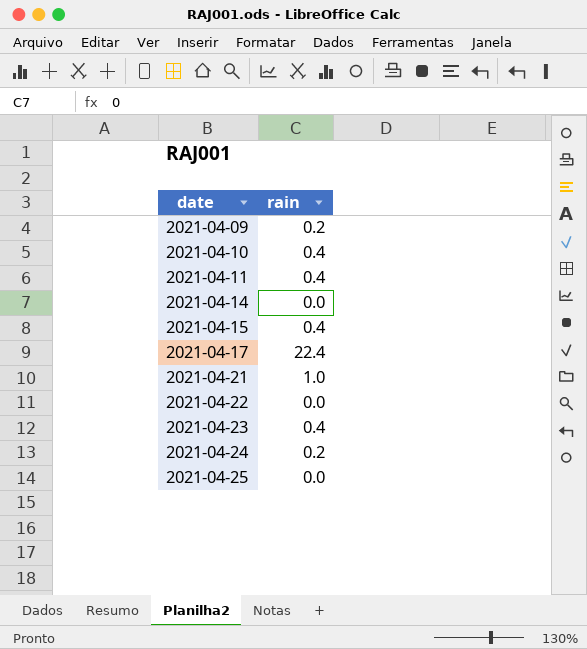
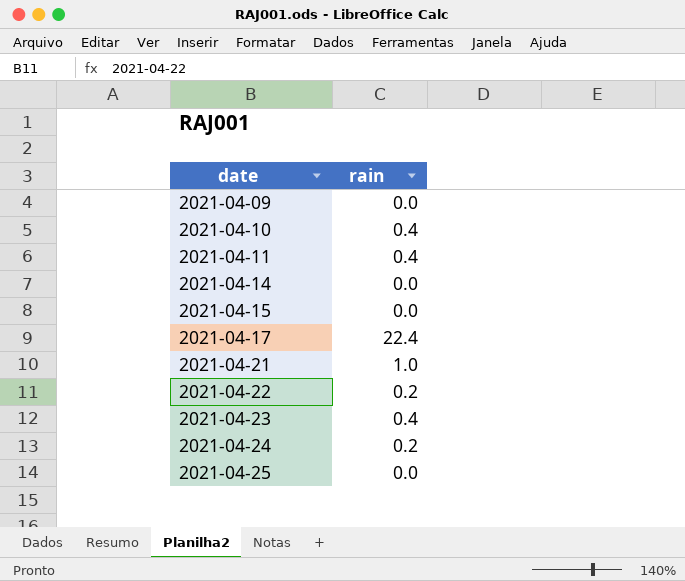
2021-04-09 | rain: 0.2 -> 0.0
2021-04-15 | rain: 0.4 -> 0.0
2021-04-22 | rain: 0.0 -> 0.2

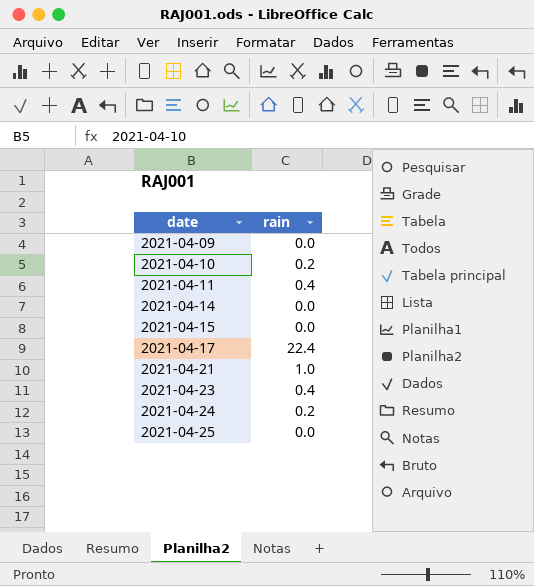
row 2021-04-22: 0.2 -> none
2021-04-10 | rain: 0.4 -> 0.2

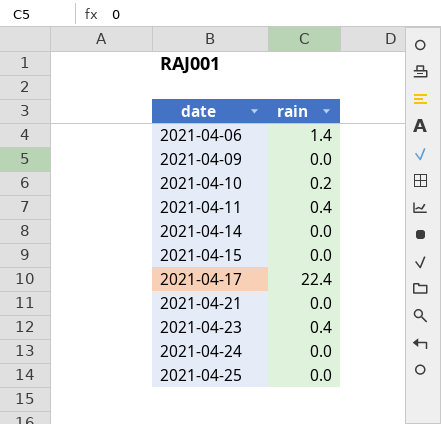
row 2021-04-06: none -> 1.4
2021-04-21 | rain: 1.0 -> 0.0
2021-04-24 | rain: 0.2 -> 0.0

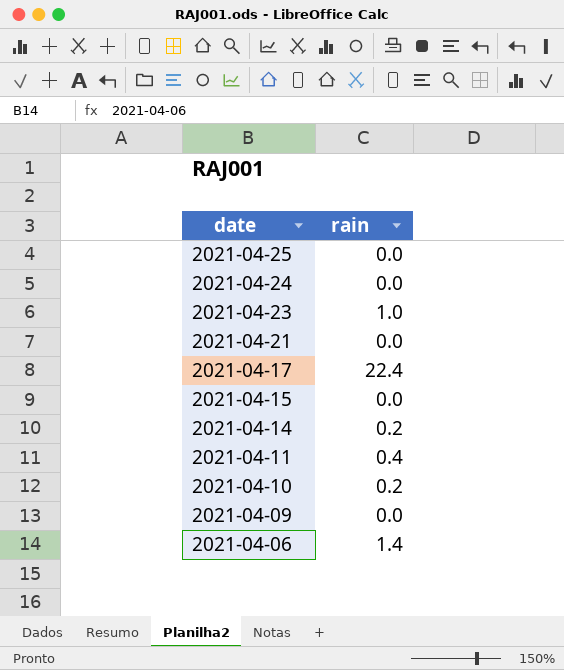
row order: date ascending -> date descending
2021-04-23 | rain: 0.4 -> 1.0
2021-04-14 | rain: 0.0 -> 0.2

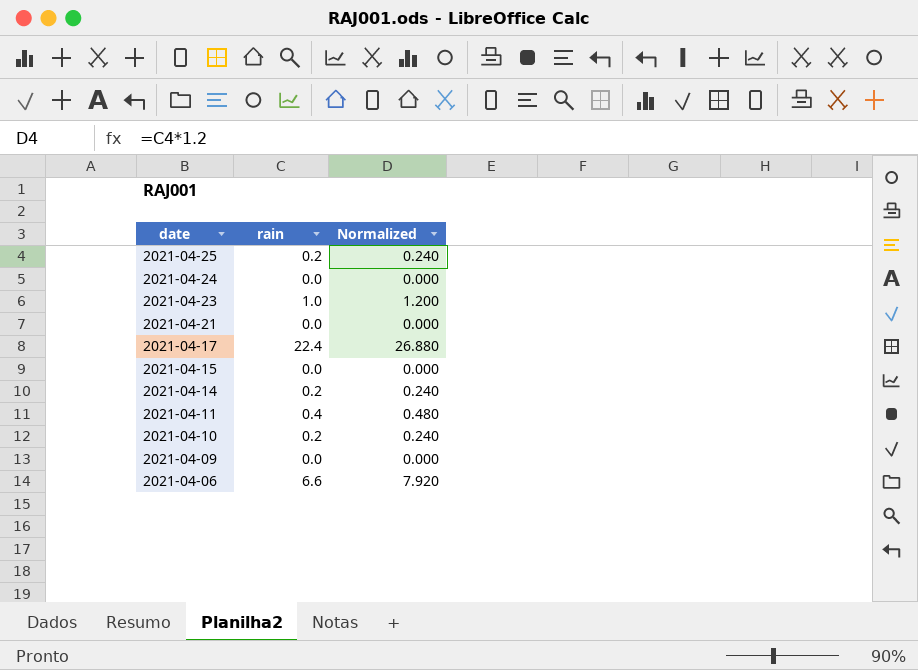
column Normalized | formula: none -> [rain] * 1.2
2021-04-25 | rain: 0.0 -> 0.2
2021-04-06 | rain: 1.4 -> 6.6

